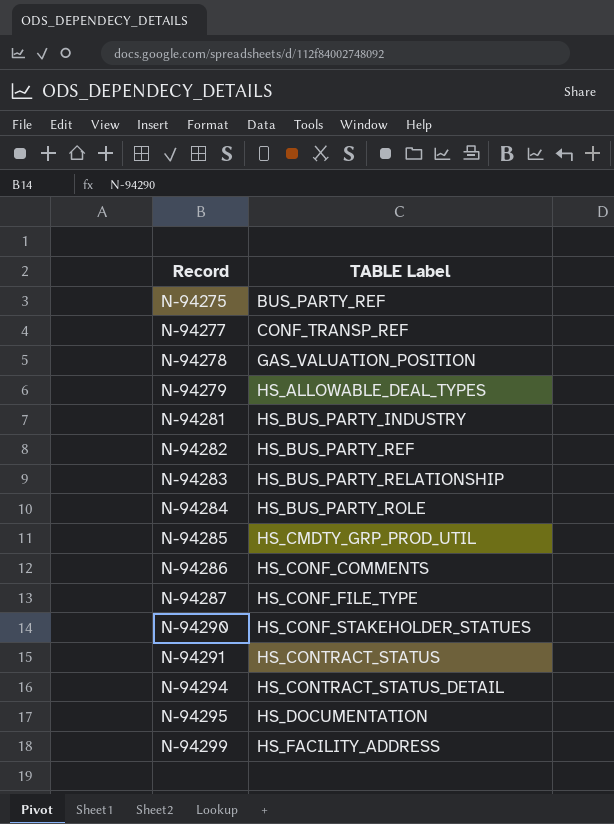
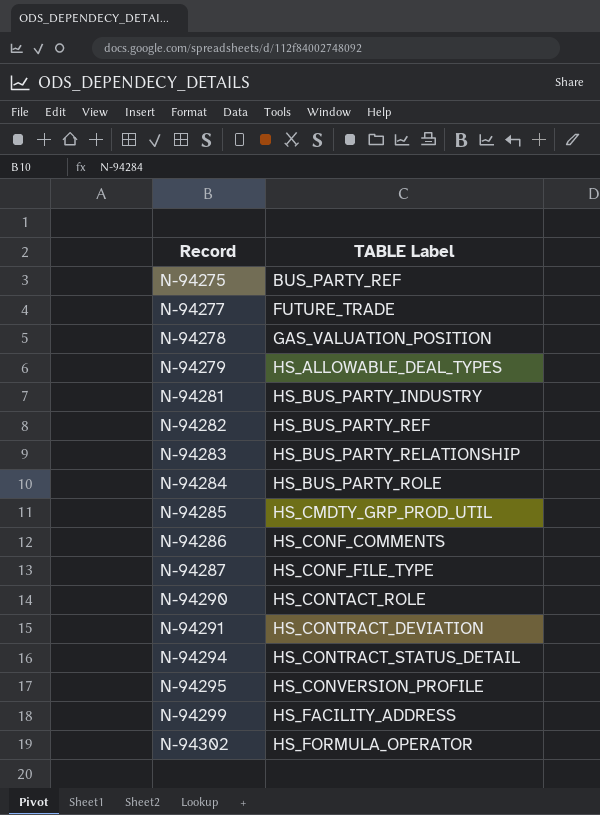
N-94277 | TABLE Label: CONF_TRANSP_REF -> FUTURE_TRADE
N-94290 | TABLE Label: HS_CONF_STAKEHOLDER_STATUES -> HS_CONTACT_ROLE
N-94291 | TABLE Label: HS_CONTRACT_STATUS -> HS_CONTRACT_DEVIATION
N-94295 | TABLE Label: HS_DOCUMENTATION -> HS_CONVERSION_PROFILE
row N-94302: none -> HS_FORMULA_OPERATOR

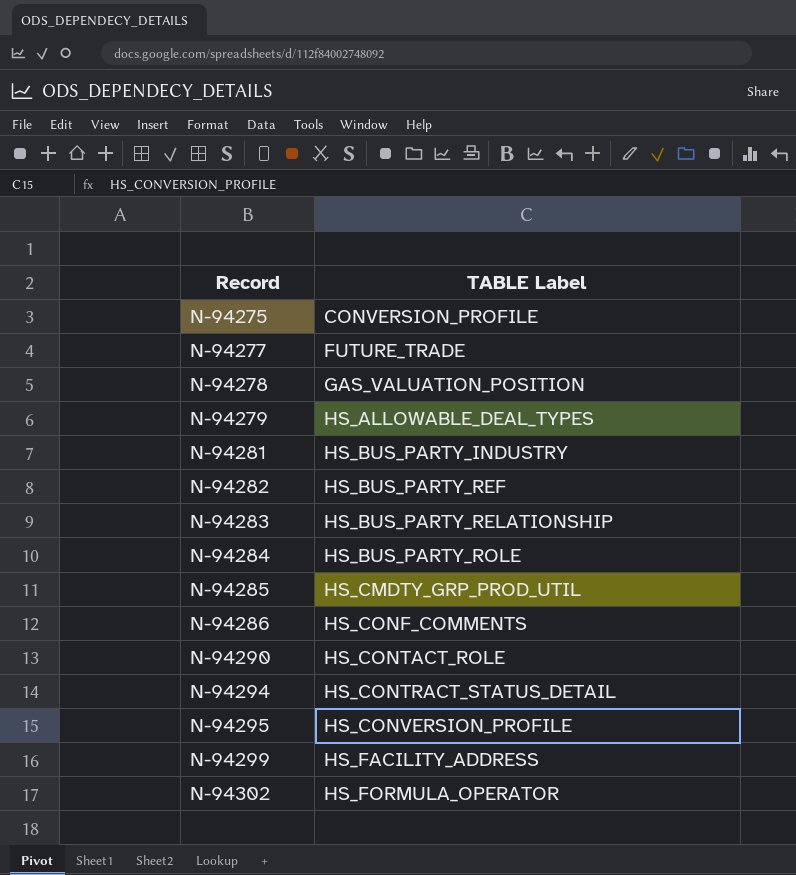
row N-94287: HS_CONF_FILE_TYPE -> none
row N-94291: HS_CONTRACT_DEVIATION -> none
N-94275 | TABLE Label: BUS_PARTY_REF -> CONVERSION_PROFILE

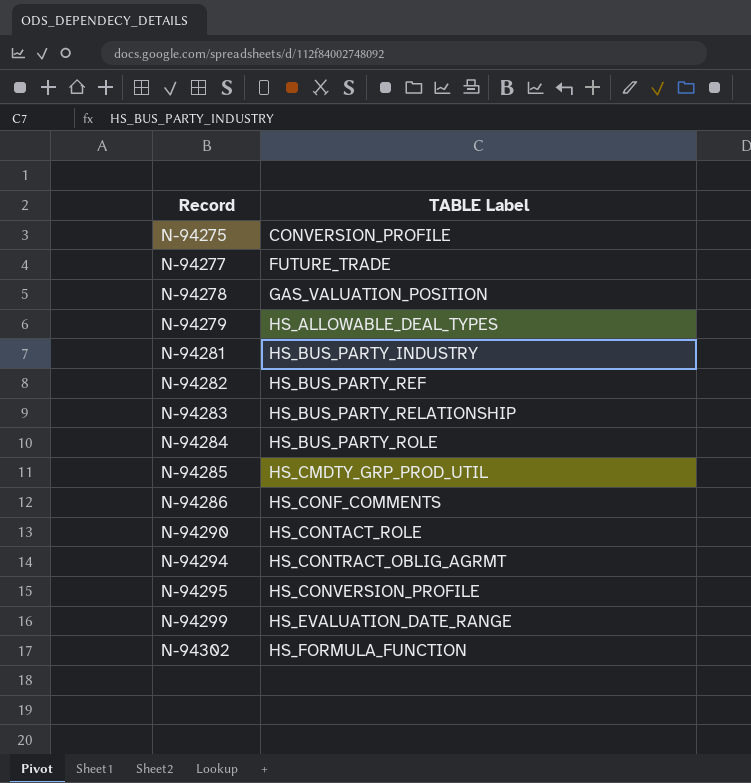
N-94294 | TABLE Label: HS_CONTRACT_STATUS_DETAIL -> HS_CONTRACT_OBLIG_AGRMT
N-94299 | TABLE Label: HS_FACILITY_ADDRESS -> HS_EVALUATION_DATE_RANGE
N-94302 | TABLE Label: HS_FORMULA_OPERATOR -> HS_FORMULA_FUNCTION

